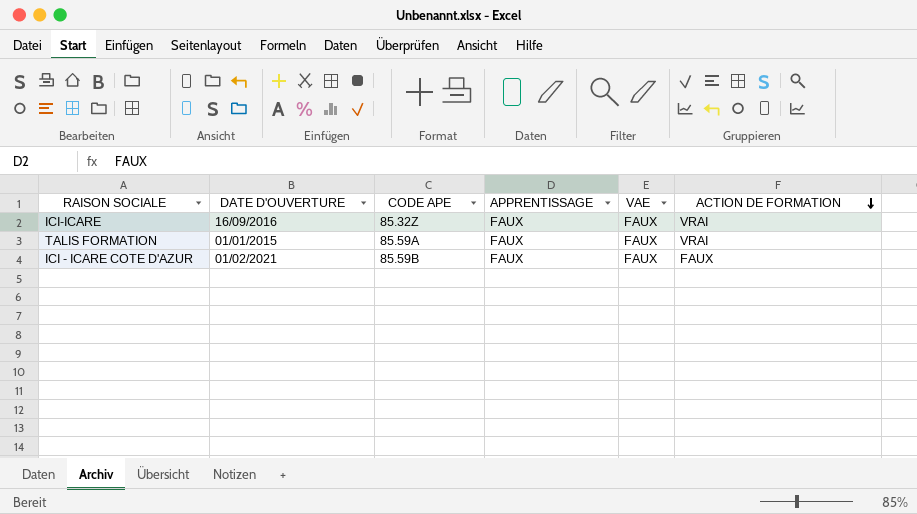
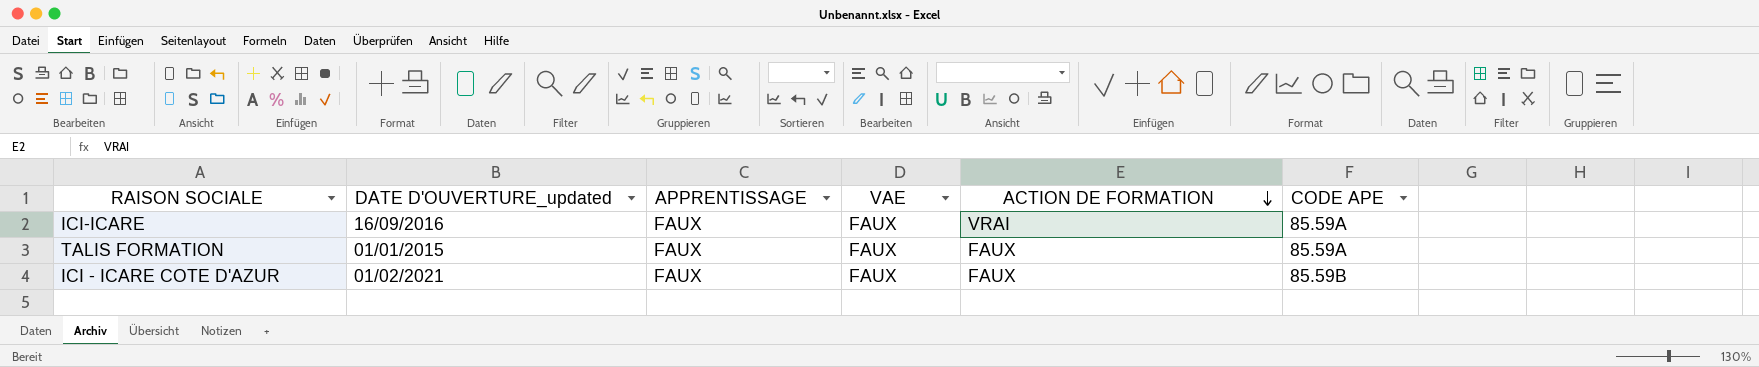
column name: DATE D'OUVERTURE -> DATE D'OUVERTURE_updated
column CODE APE | position: 3 -> 6
ICI-ICARE | CODE APE: 85.32Z -> 85.59A
TALIS FORMATION | ACTION DE FORMATION: VRAI -> FAUX

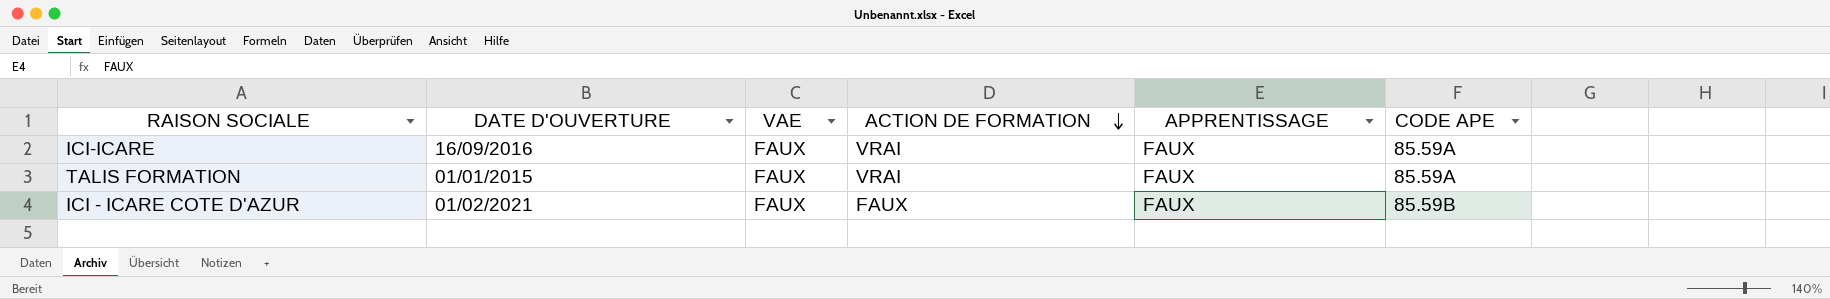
column name: DATE D'OUVERTURE_updated -> DATE D'OUVERTURE
column APPRENTISSAGE | position: 3 -> 5
TALIS FORMATION | ACTION DE FORMATION: FAUX -> VRAI

